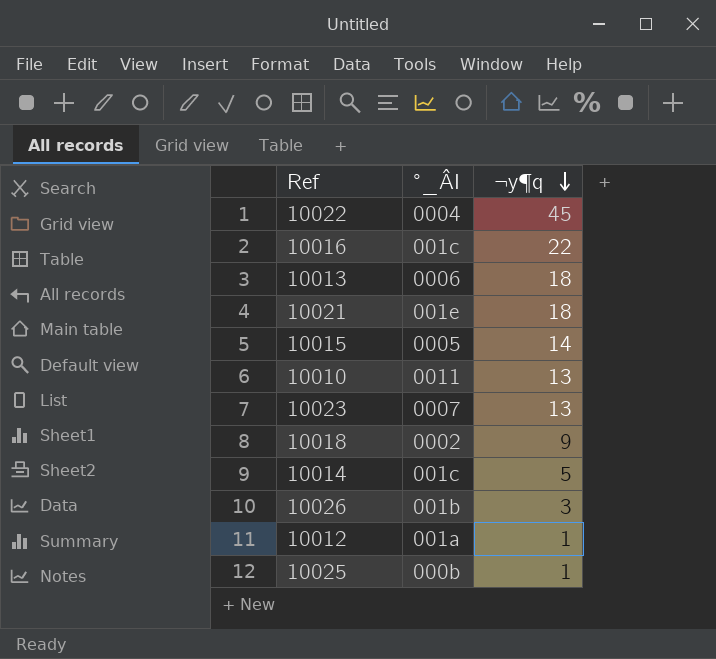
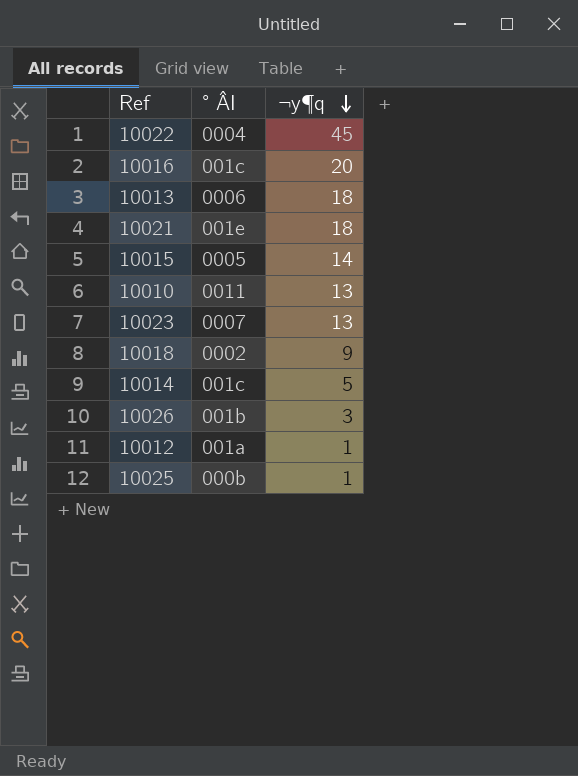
column name: °_ÂI -> ° ÂI
10016 | ¬y¶q: 22 -> 20

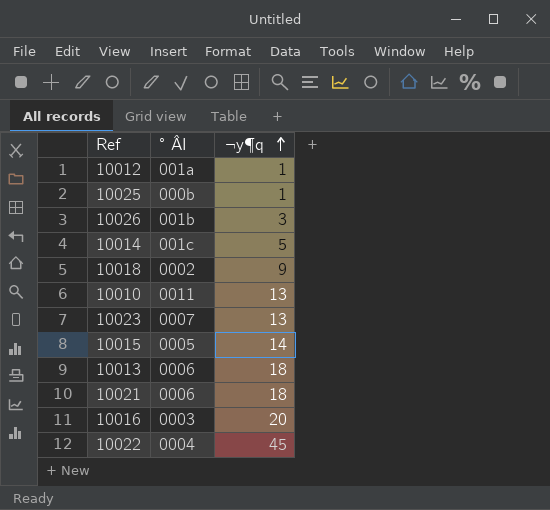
row order: ¬y¶q descending -> ¬y¶q ascending
10021 | ° ÂI: 001e -> 0006
10016 | ° ÂI: 001c -> 0003

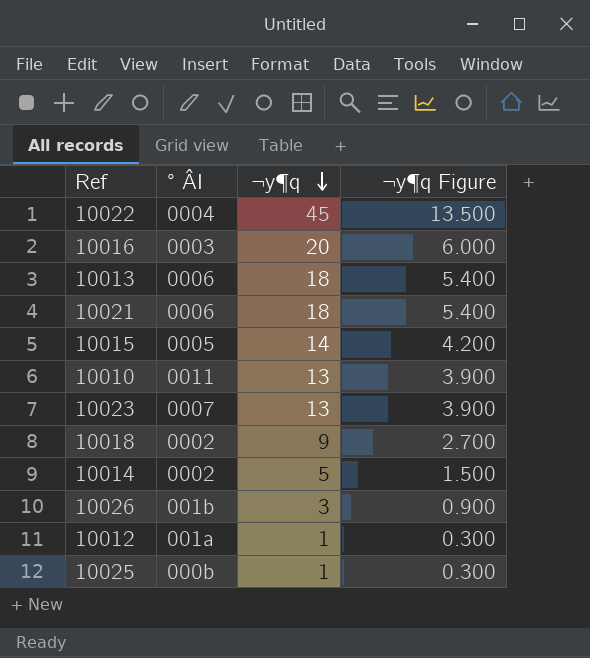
row order: ¬y¶q ascending -> ¬y¶q descending
column ¬y¶q Figure | formula: none -> [¬y¶q] * 0.3
10014 | ° ÂI: 001c -> 0002

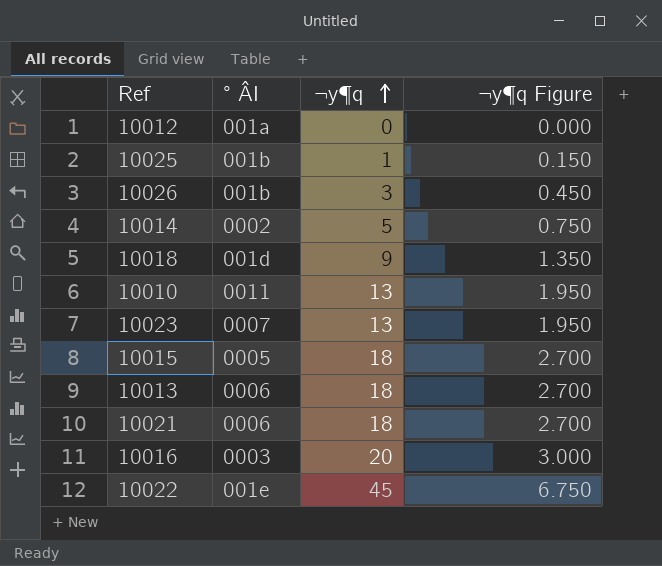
row order: ¬y¶q descending -> ¬y¶q ascending
column ¬y¶q Figure | formula: [¬y¶q] * 0.3 -> [¬y¶q] * 0.15
10012 | ¬y¶q: 1 -> 0
10025 | ° ÂI: 000b -> 001b
10018 | ° ÂI: 0002 -> 001d
10015 | ¬y¶q: 14 -> 18
10022 | ° ÂI: 0004 -> 001e

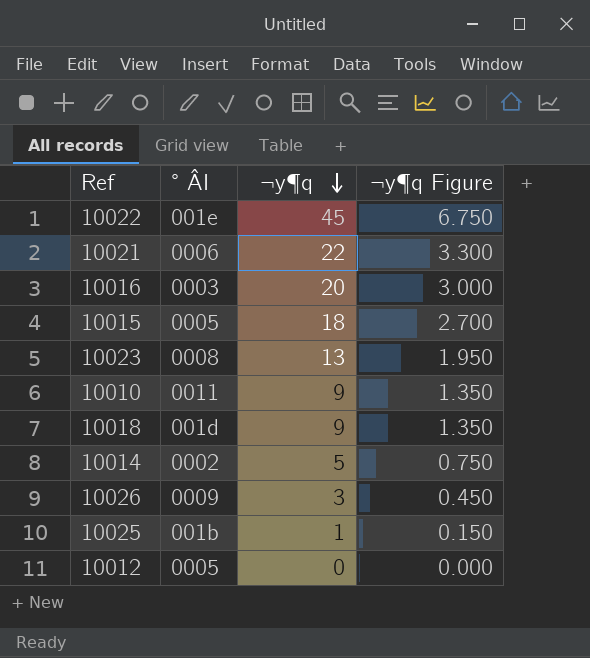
row order: ¬y¶q ascending -> ¬y¶q descending
row 10013: 0006 | 18 | 2.700 -> none
10021 | ¬y¶q: 18 -> 22
10021 | ¬y¶q Figure: 2.700 -> 3.300
10023 | ° ÂI: 0007 -> 0008
10010 | ¬y¶q: 13 -> 9
10010 | ¬y¶q Figure: 1.950 -> 1.350
10026 | ° ÂI: 001b -> 0009
10012 | ° ÂI: 001a -> 0005

